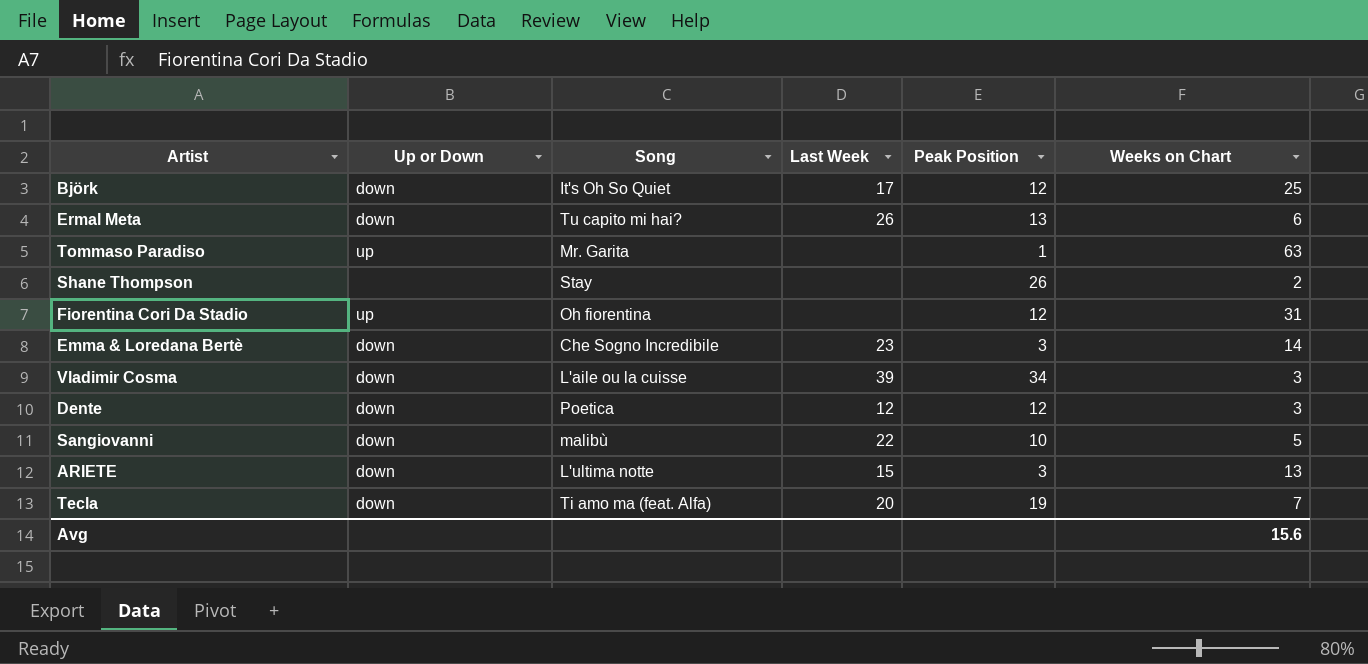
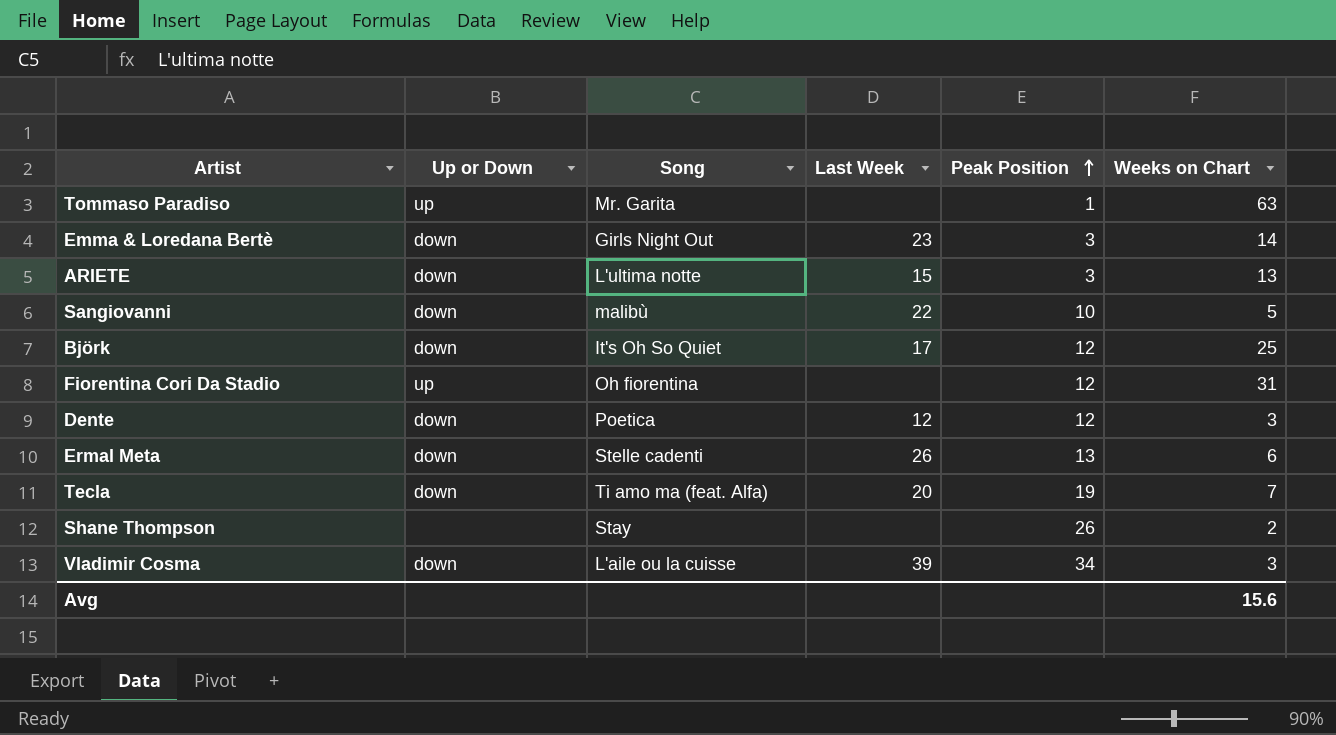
row order: none -> Peak Position ascending
Emma & Loredana Bertè | Song: Che Sogno Incredibile -> Girls Night Out
Ermal Meta | Song: Tu capito mi hai? -> Stelle cadenti

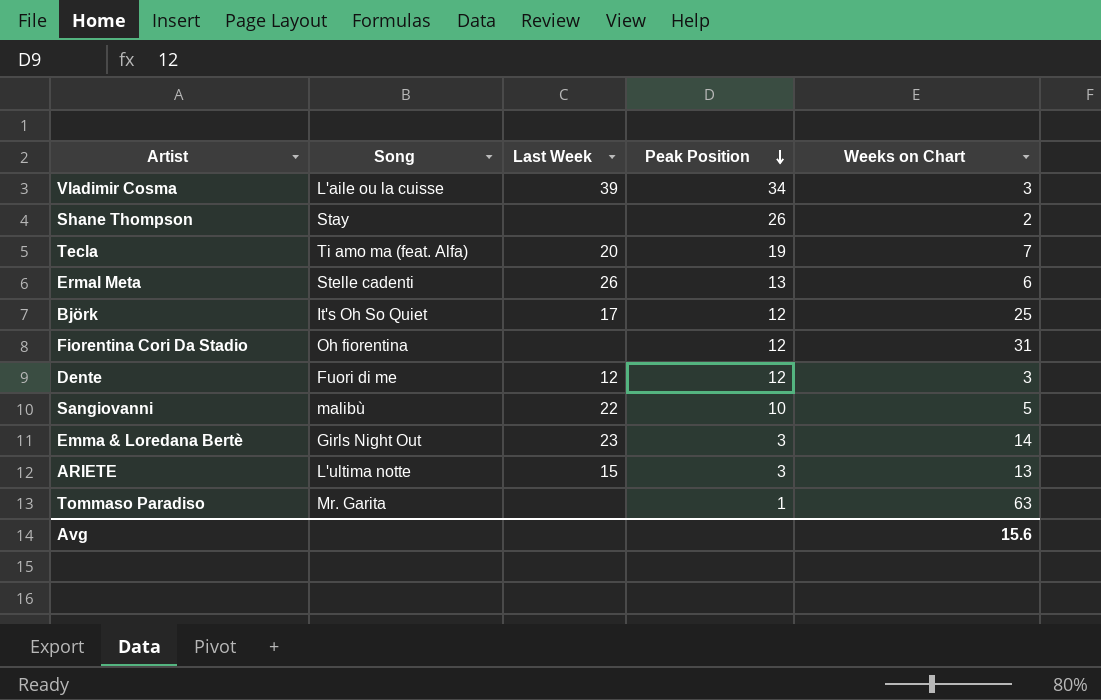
row order: Peak Position ascending -> Peak Position descending
column Up or Down | position: 2 -> none
Dente | Song: Poetica -> Fuori di me

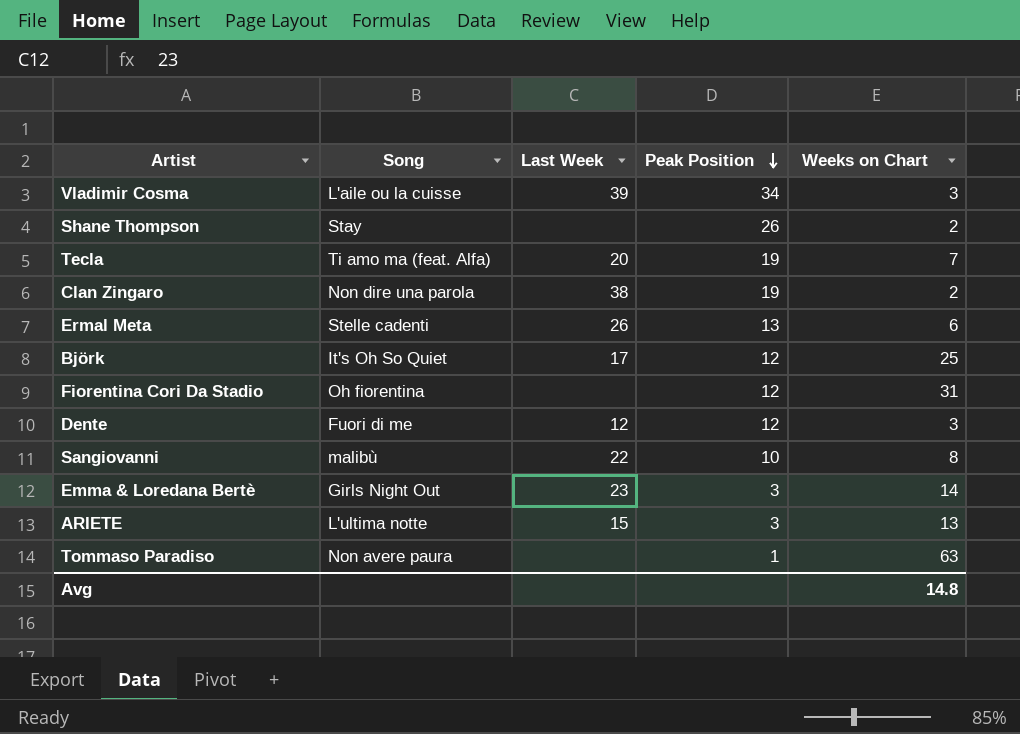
row Clan Zingaro: none -> Non dire una parola | 38 | 19 | 2
Sangiovanni | Weeks on Chart: 5 -> 8
Tommaso Paradiso | Song: Mr. Garita -> Non avere paura
Avg | Weeks on Chart: 15.6 -> 14.8

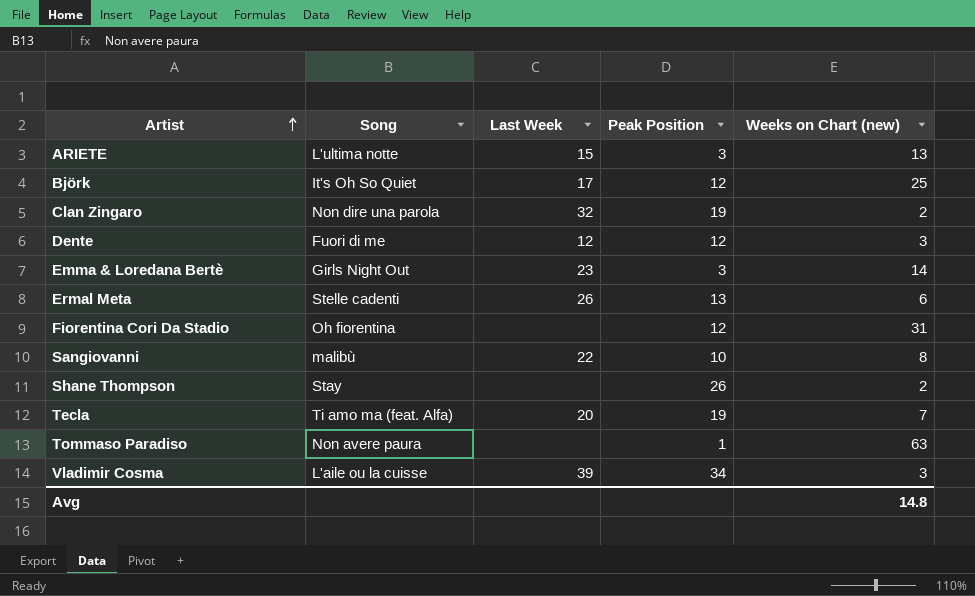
row order: Peak Position descending -> Artist ascending
column name: Weeks on Chart -> Weeks on Chart (new)
Clan Zingaro | Last Week: 38 -> 32

